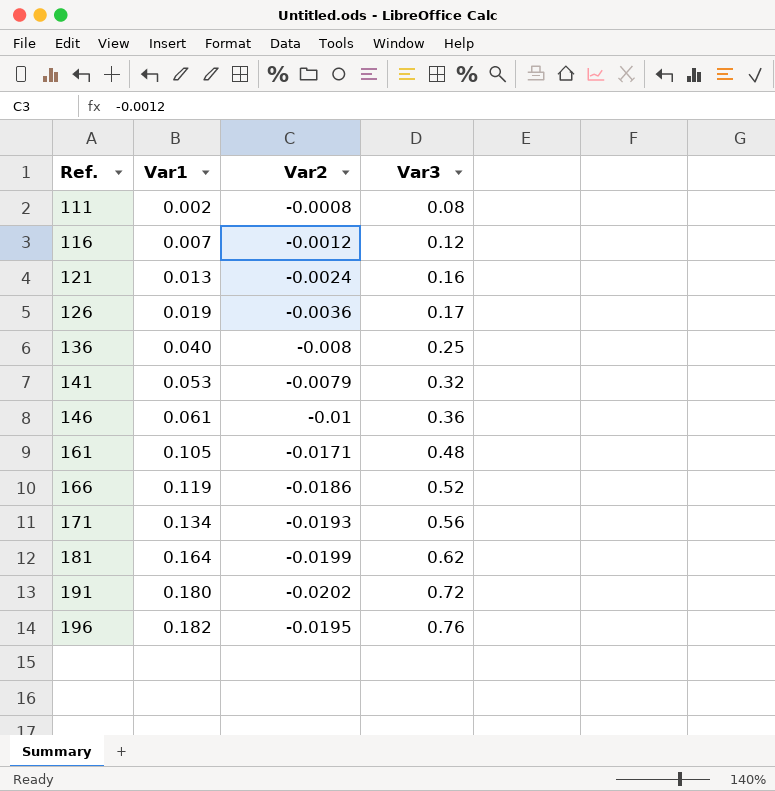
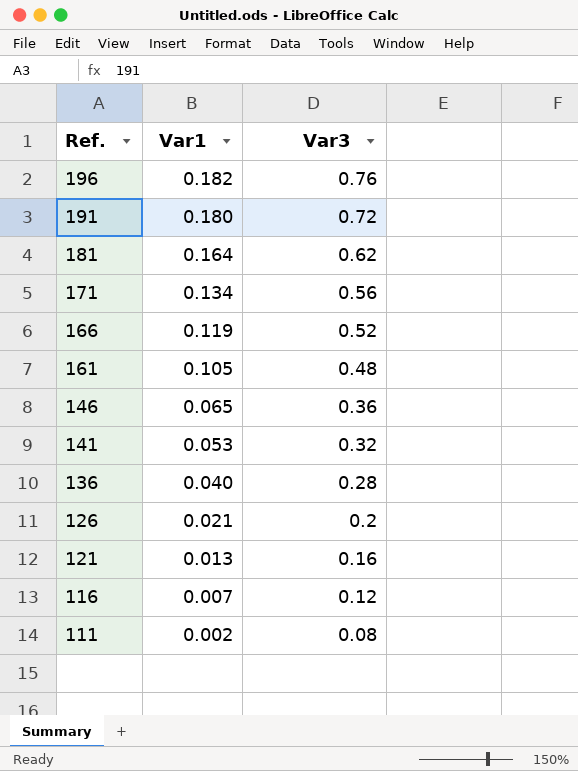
row order: Ref. ascending -> Ref. descending
column Var2 | position: 3 -> none
146 | Var1: 0.061 -> 0.065
136 | Var3: 0.25 -> 0.28
126 | Var1: 0.019 -> 0.021
126 | Var3: 0.17 -> 0.2

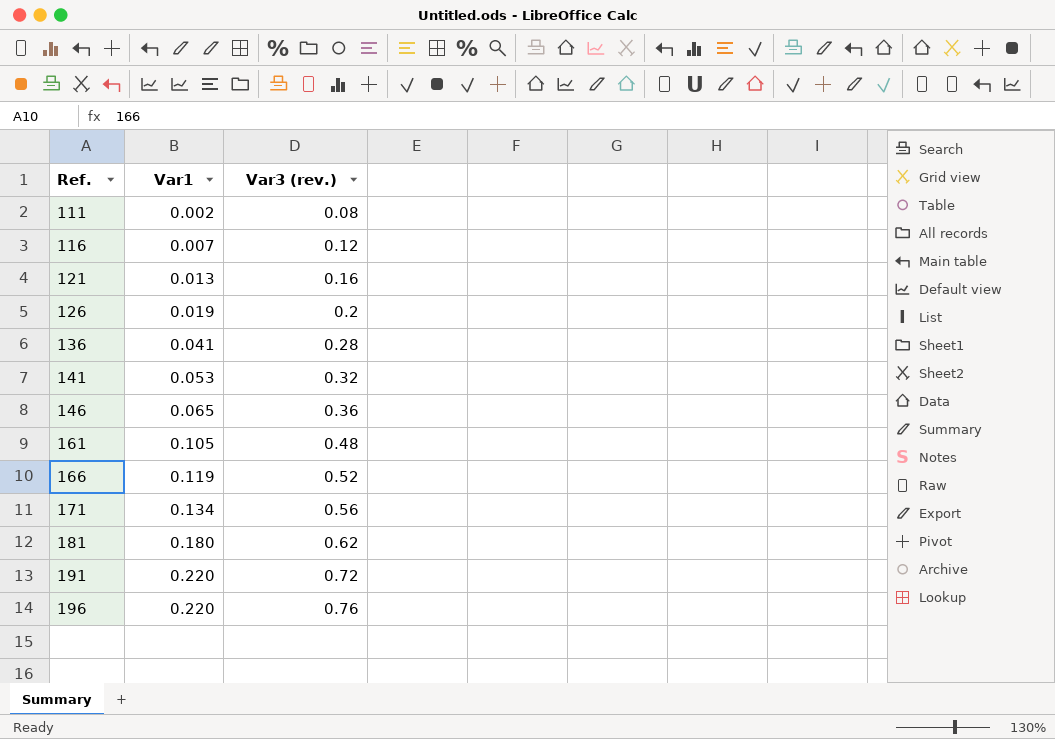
row order: Ref. descending -> Ref. ascending
column name: Var3 -> Var3 (rev.)
126 | Var1: 0.021 -> 0.019
136 | Var1: 0.040 -> 0.041
181 | Var1: 0.164 -> 0.180
191 | Var1: 0.180 -> 0.220
196 | Var1: 0.182 -> 0.220

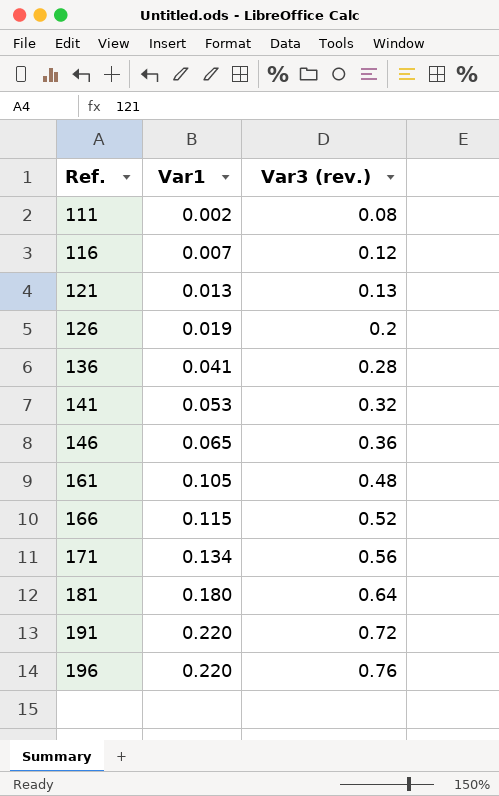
121 | Var3 (rev.): 0.16 -> 0.13
166 | Var1: 0.119 -> 0.115
181 | Var3 (rev.): 0.62 -> 0.64

